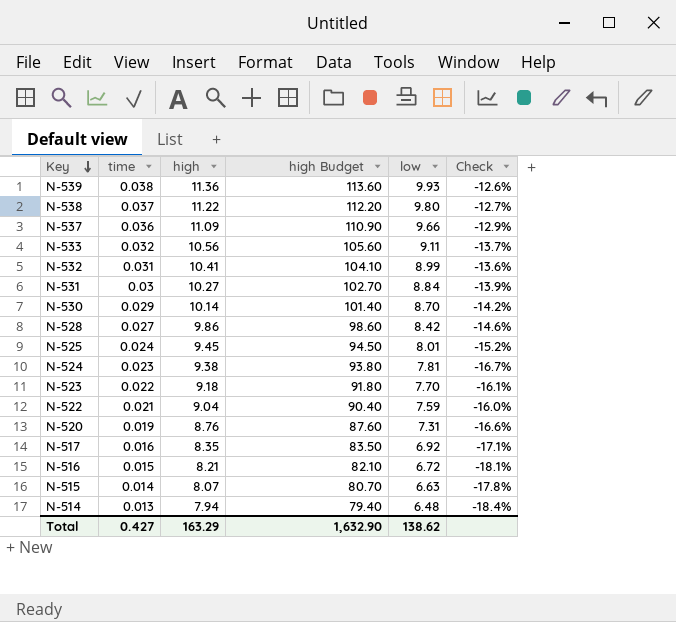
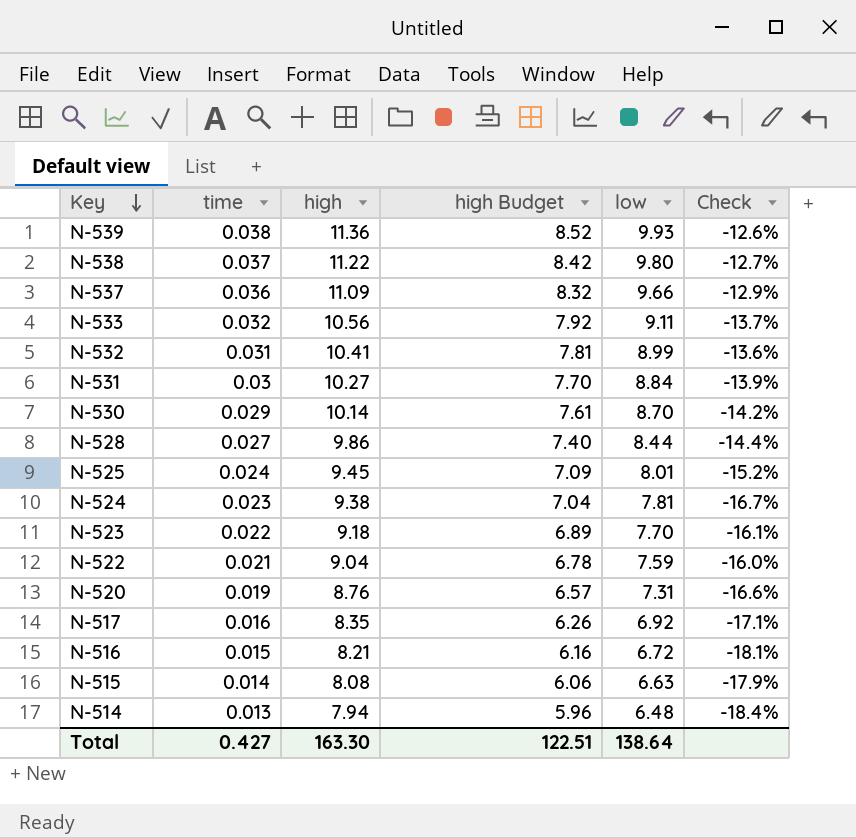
column high Budget | formula: [high] * 10 -> [high] * 0.75
N-528 | low: 8.42 -> 8.44
N-528 | Check: -14.6% -> -14.4%
N-515 | high: 8.07 -> 8.08
N-515 | Check: -17.8% -> -17.9%
Total | high: 163.29 -> 163.30
Total | high Budget: 1,632.90 -> 122.51
Total | low: 138.62 -> 138.64

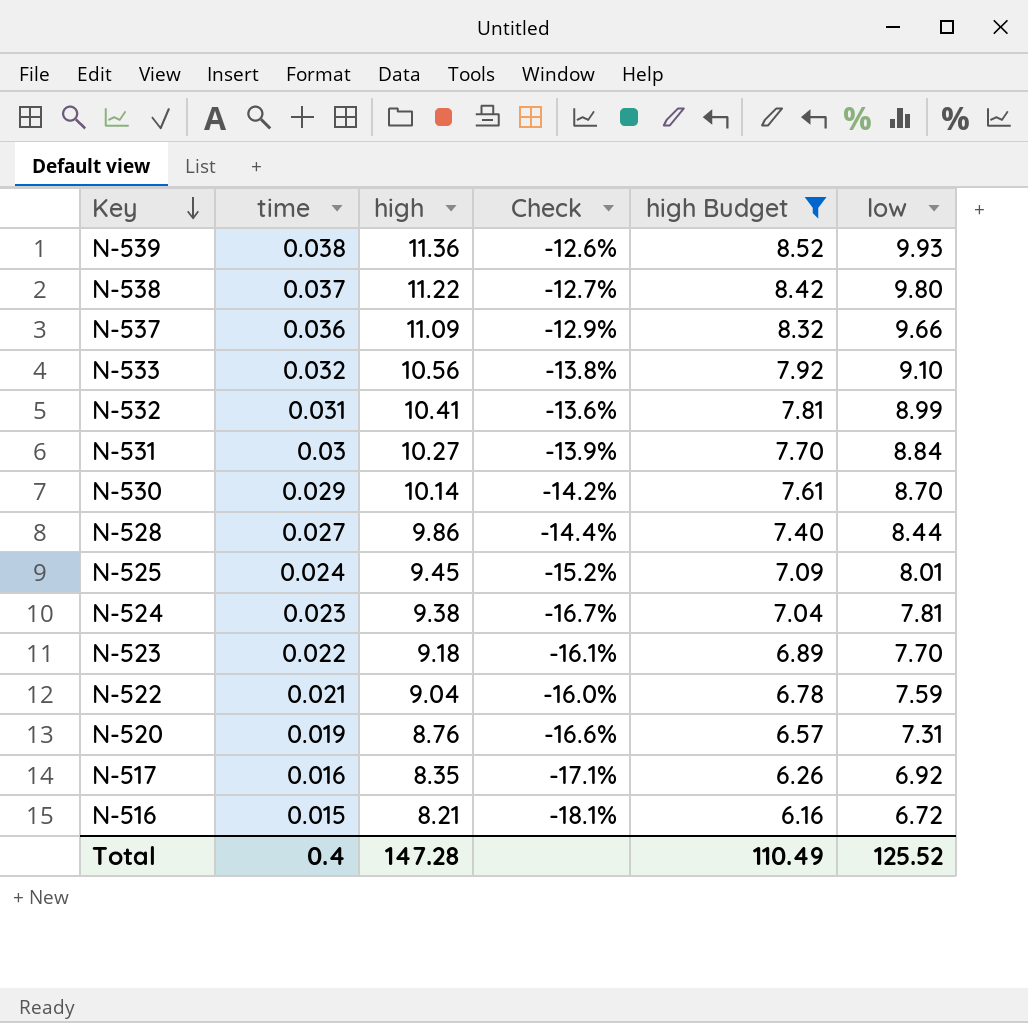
filter: none -> high Budget >= 6.16
column Check | position: 6 -> 4
N-533 | Check: -13.7% -> -13.8%
N-533 | low: 9.11 -> 9.10
Total | time: 0.427 -> 0.4
Total | high: 163.30 -> 147.28
Total | high Budget: 122.51 -> 110.49
Total | low: 138.64 -> 125.52

